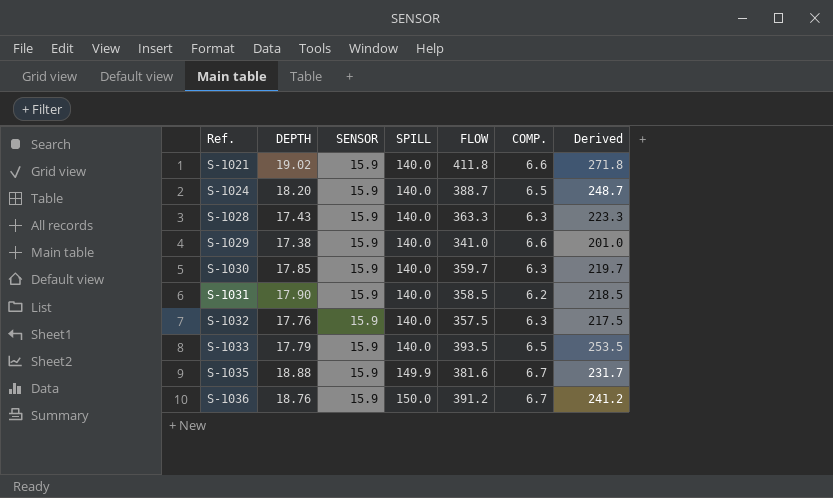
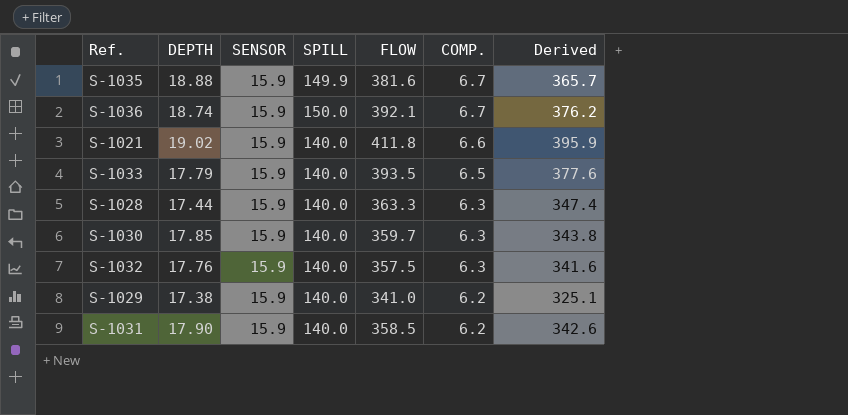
row order: Ref. ascending -> COMP. descending
column Derived | formula: [FLOW] - [SPILL] -> [FLOW] - [SENSOR]
row S-1024: 18.20 | 15.9 | 140.0 | 388.7 | 6.5 | 248.7 -> none
S-1036 | DEPTH: 18.76 -> 18.74
S-1036 | FLOW: 391.2 -> 392.1
S-1028 | DEPTH: 17.43 -> 17.44
S-1029 | COMP.: 6.6 -> 6.2

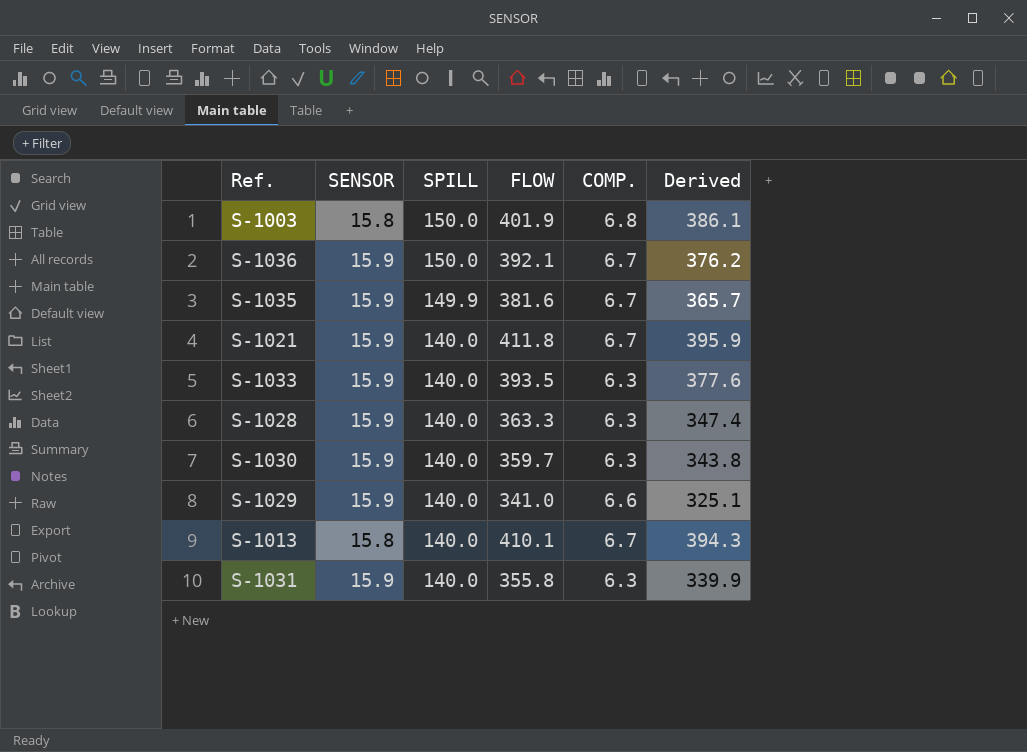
row order: COMP. descending -> SPILL descending
column DEPTH | position: 2 -> none
row S-1032: 17.76 | 15.9 | 140.0 | 357.5 | 6.3 | 341.6 -> none
row S-1003: none -> 15.8 | 150.0 | 401.9 | 6.8 | 386.1
S-1021 | COMP.: 6.6 -> 6.7
S-1033 | COMP.: 6.5 -> 6.3
S-1029 | COMP.: 6.2 -> 6.6
row S-1013: none -> 15.8 | 140.0 | 410.1 | 6.7 | 394.3
S-1031 | FLOW: 358.5 -> 355.8
S-1031 | COMP.: 6.2 -> 6.3
S-1031 | Derived: 342.6 -> 339.9

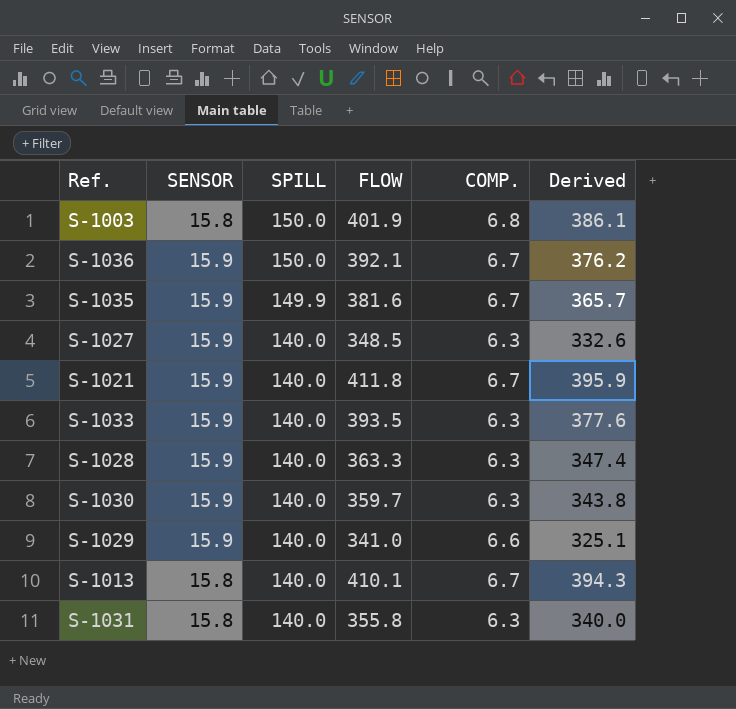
row S-1027: none -> 15.9 | 140.0 | 348.5 | 6.3 | 332.6
S-1031 | SENSOR: 15.9 -> 15.8
S-1031 | Derived: 339.9 -> 340.0

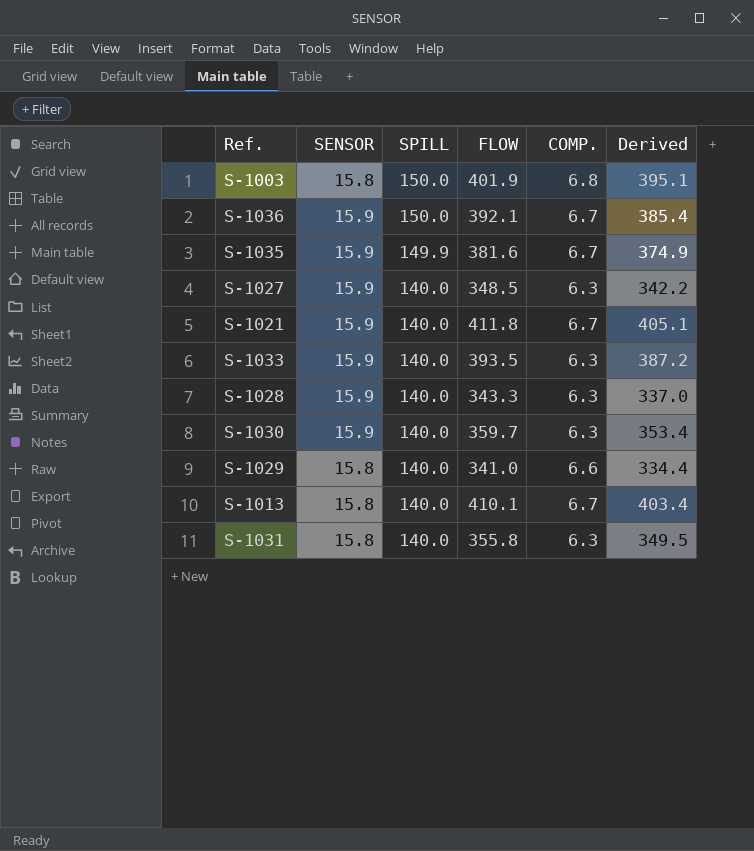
column Derived | formula: [FLOW] - [SENSOR] -> [FLOW] - [COMP.]
S-1028 | FLOW: 363.3 -> 343.3
S-1029 | SENSOR: 15.9 -> 15.8

